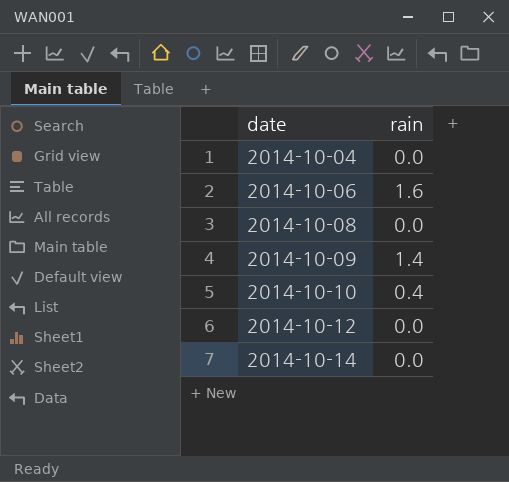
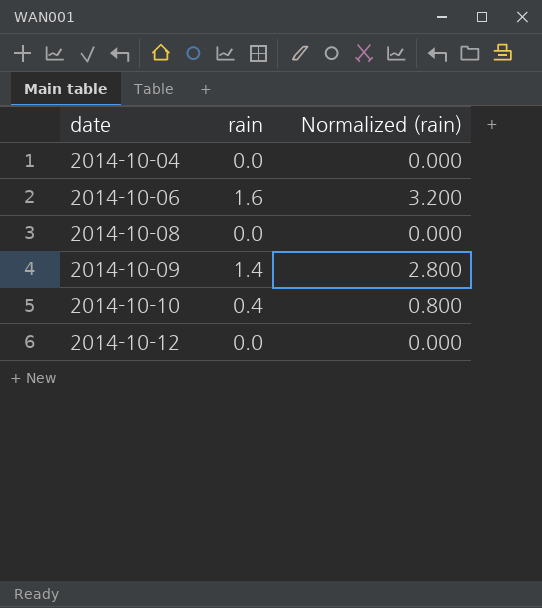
column Normalized (rain) | formula: none -> [rain] * 2
row 2014-10-14: 0.0 -> none

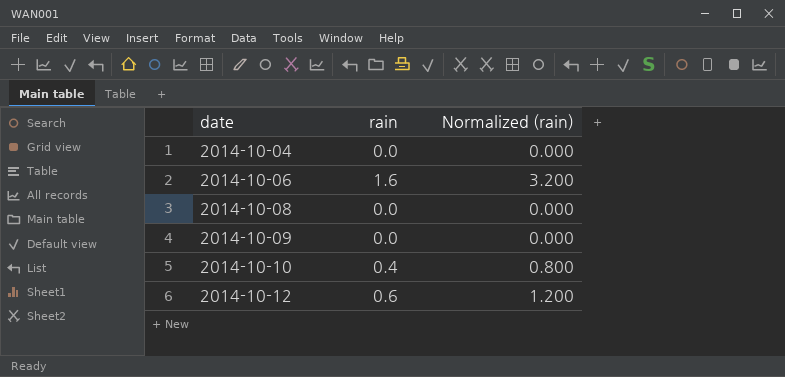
2014-10-09 | rain: 1.4 -> 0.0
2014-10-09 | Normalized (rain): 2.800 -> 0.000
2014-10-12 | rain: 0.0 -> 0.6
2014-10-12 | Normalized (rain): 0.000 -> 1.200

